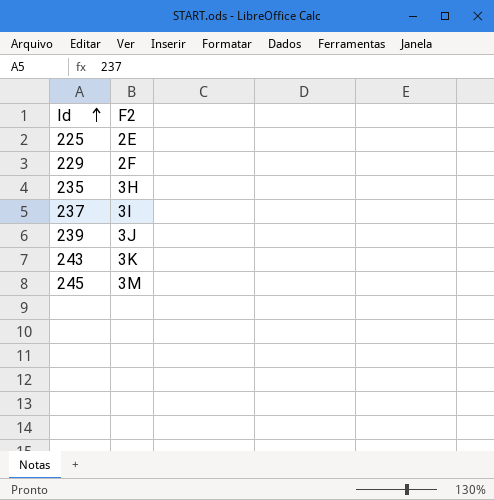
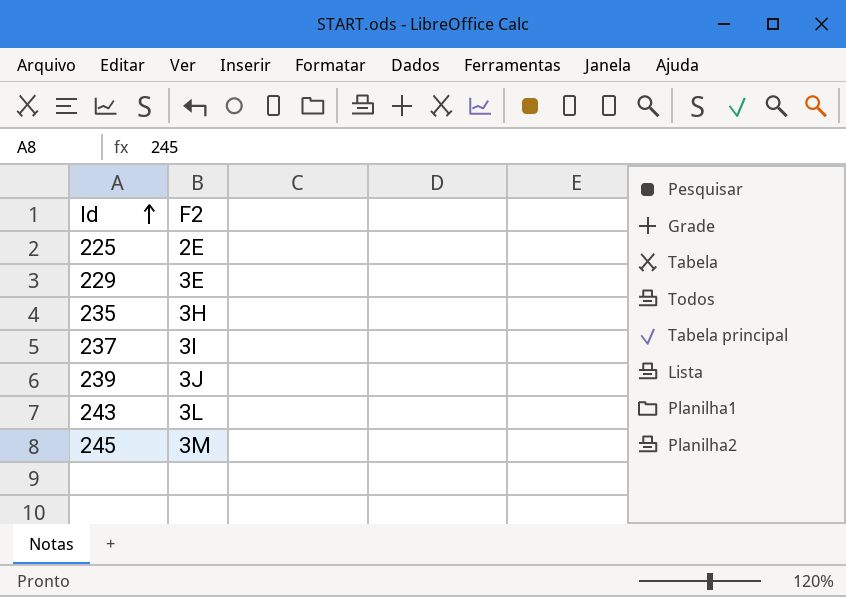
229 | F2: 2F -> 3E
243 | F2: 3K -> 3L

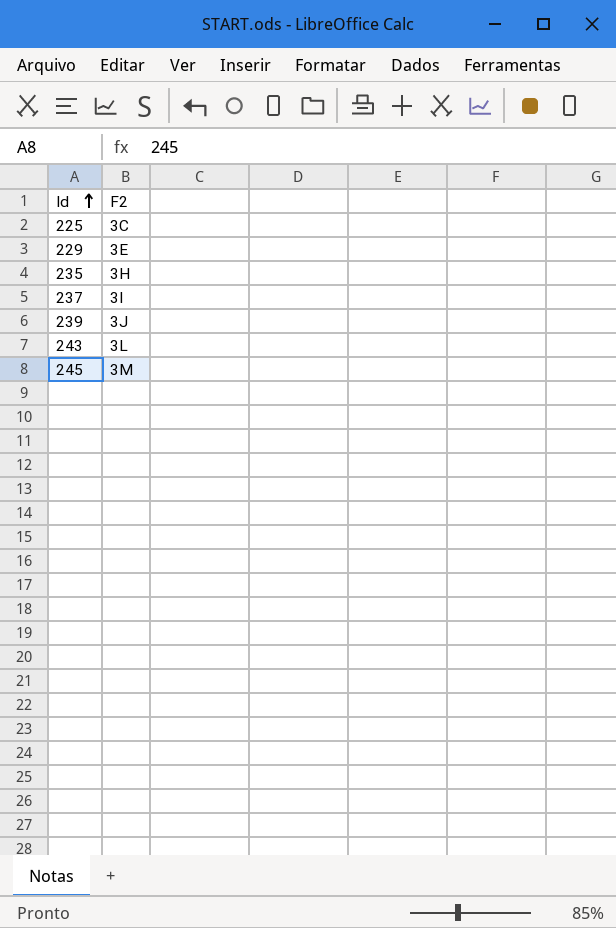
225 | F2: 2E -> 3C

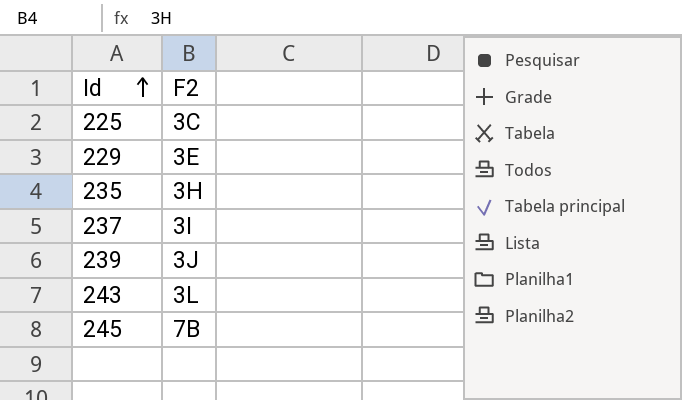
245 | F2: 3M -> 7B

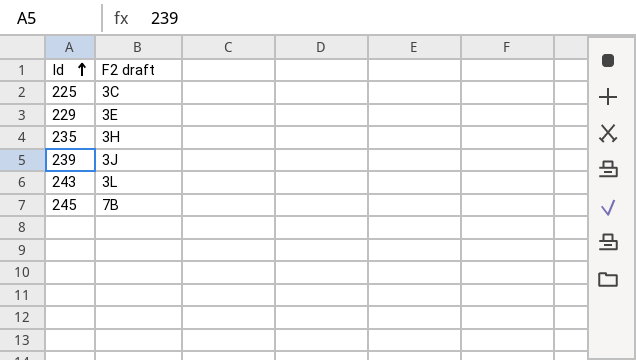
column name: F2 -> F2 draft
row 237: 3I -> none

